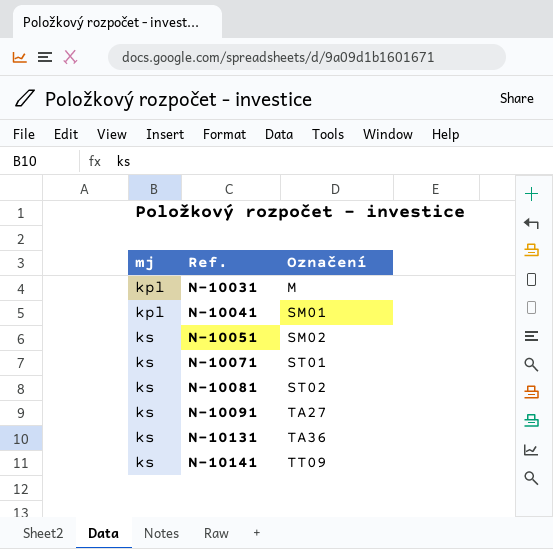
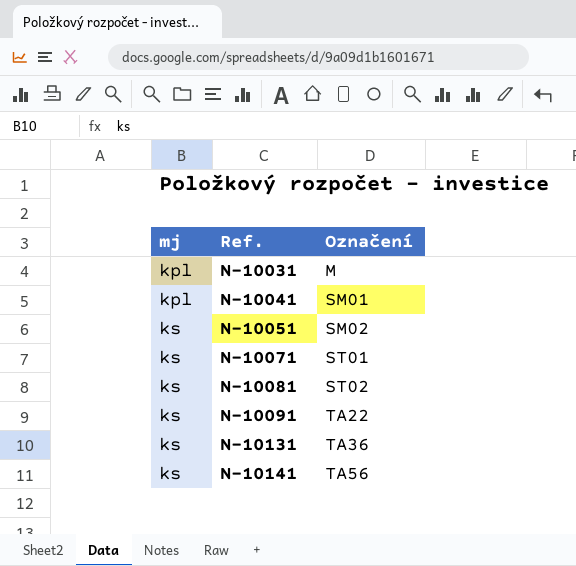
N-10091 | Označení: TA27 -> TA22
N-10141 | Označení: TT09 -> TA56

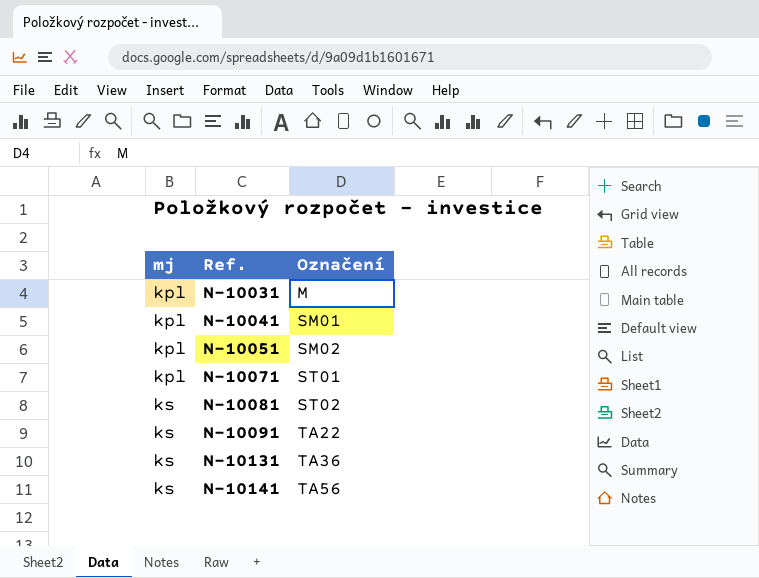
N-10051 | mj: ks -> kpl
N-10071 | mj: ks -> kpl

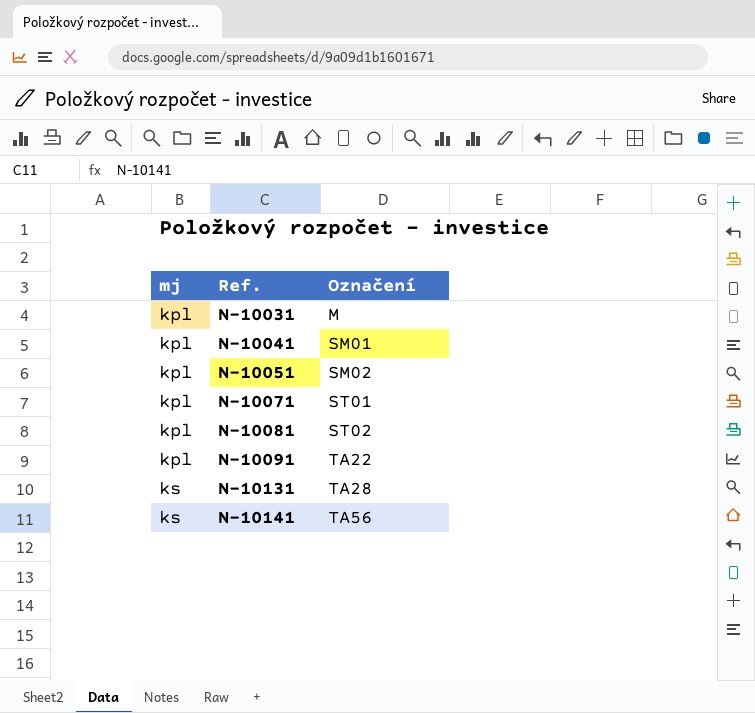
N-10081 | mj: ks -> kpl
N-10091 | mj: ks -> kpl
N-10131 | Označení: TA36 -> TA28

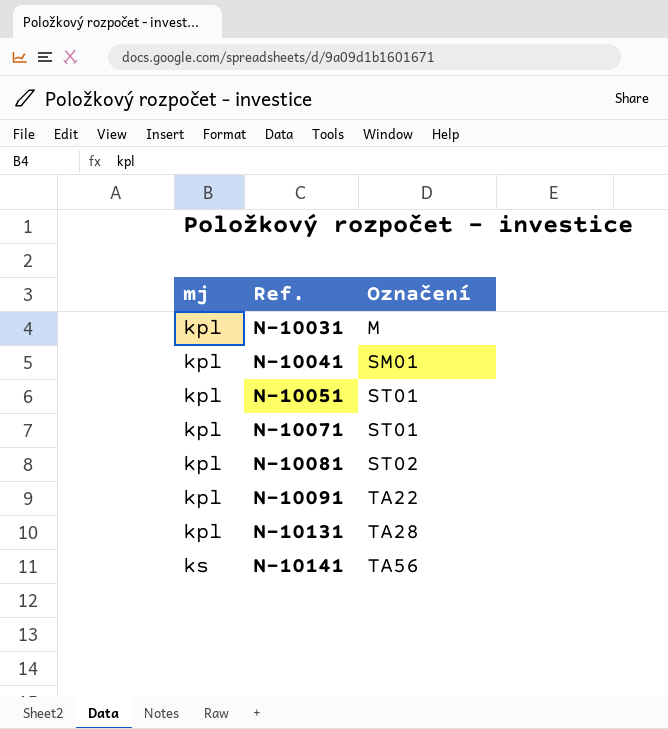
N-10051 | Označení: SM02 -> ST01
N-10131 | mj: ks -> kpl

